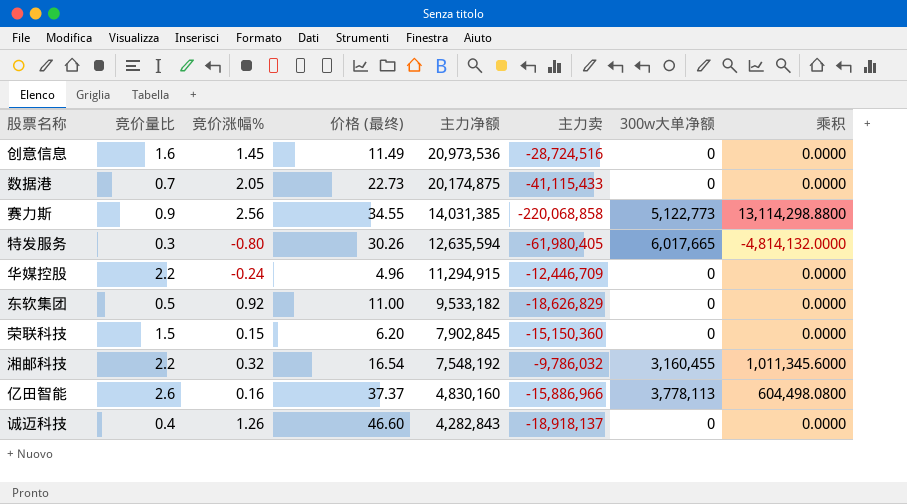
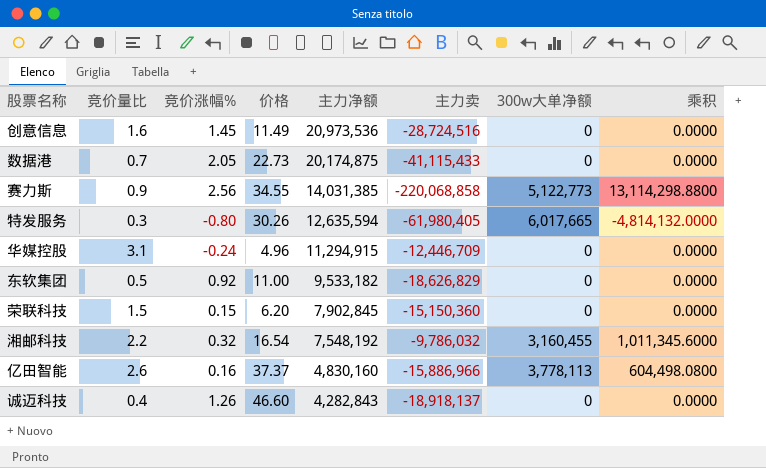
column name: 价格 (最终) -> 价格
华媒控股 | 竞价量比: 2.2 -> 3.1

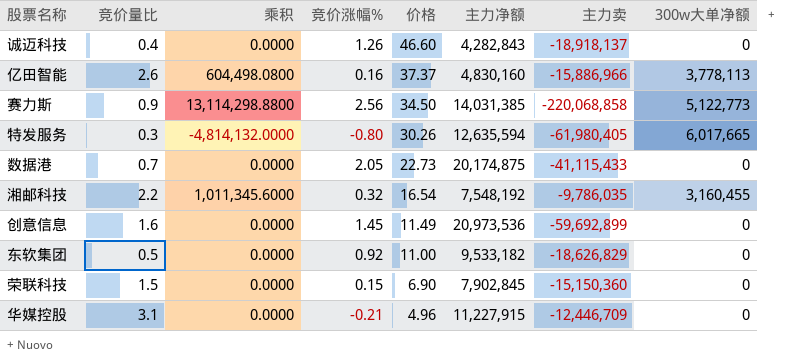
row order: 主力净额 descending -> 价格 descending
column 乘积 | position: 8 -> 3
赛力斯 | 价格: 34.55 -> 34.50
湘邮科技 | 主力卖: -9,786,032 -> -9,786,035
创意信息 | 主力卖: -28,724,516 -> -59,692,899
荣联科技 | 价格: 6.20 -> 6.90
华媒控股 | 竞价涨幅%: -0.24 -> -0.21
华媒控股 | 主力净额: 11,294,915 -> 11,227,915

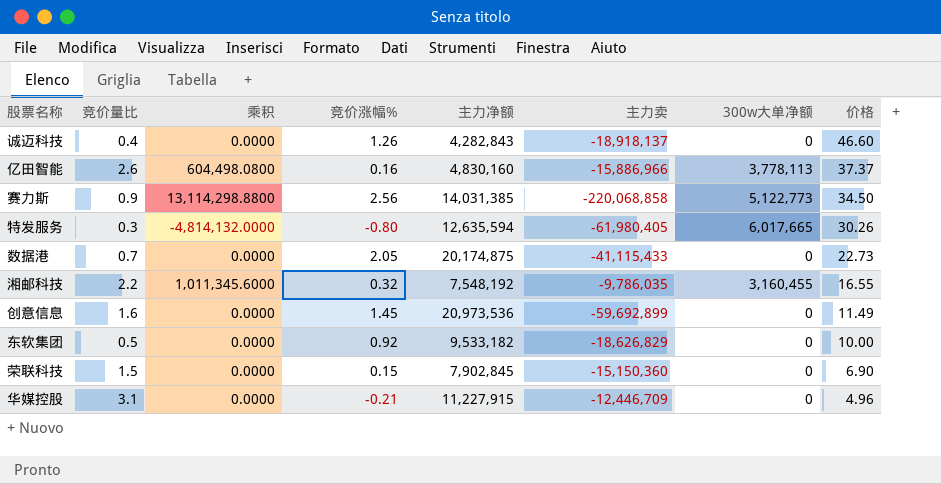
column 价格 | position: 5 -> 8
湘邮科技 | 价格: 16.54 -> 16.55
东软集团 | 价格: 11.00 -> 10.00

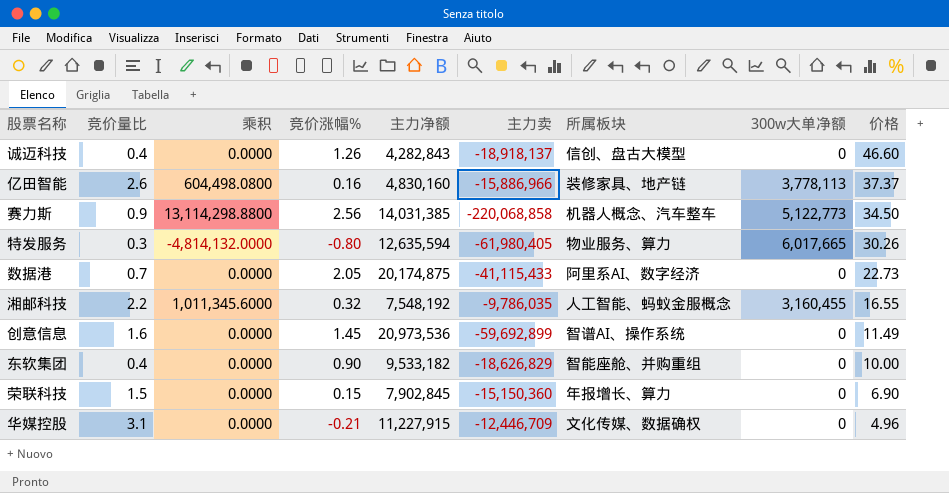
column 所属板块 | position: none -> 7
东软集团 | 竞价量比: 0.5 -> 0.4
东软集团 | 竞价涨幅%: 0.92 -> 0.90

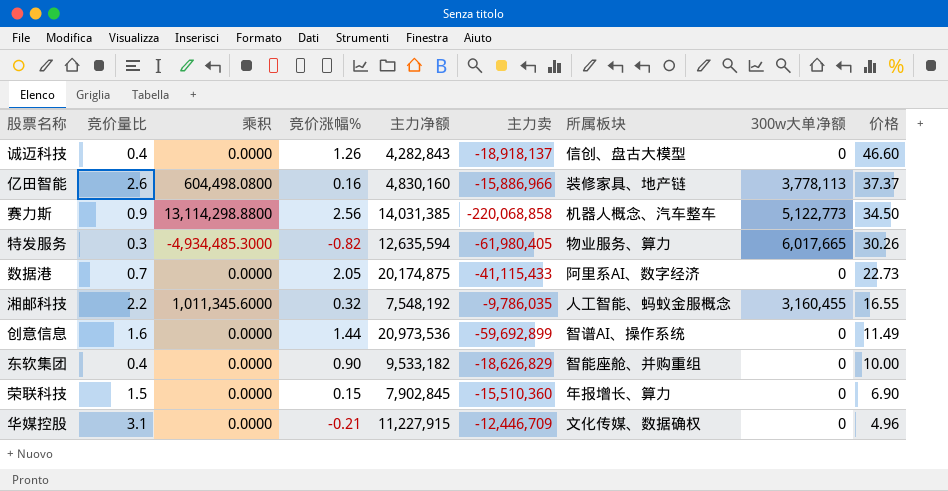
特发服务 | 乘积: -4,814,132.0000 -> -4,934,485.3000
特发服务 | 竞价涨幅%: -0.80 -> -0.82
创意信息 | 竞价涨幅%: 1.45 -> 1.44
荣联科技 | 主力卖: -15,150,360 -> -15,510,360

